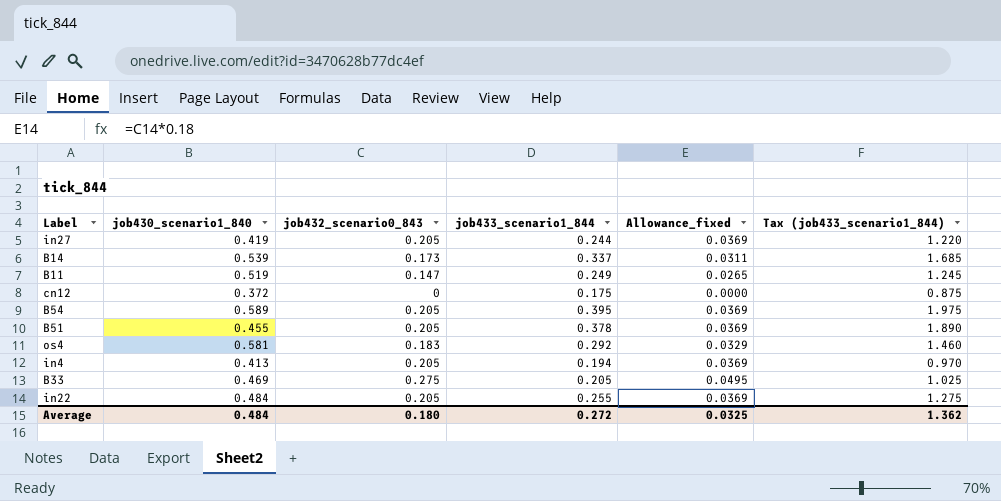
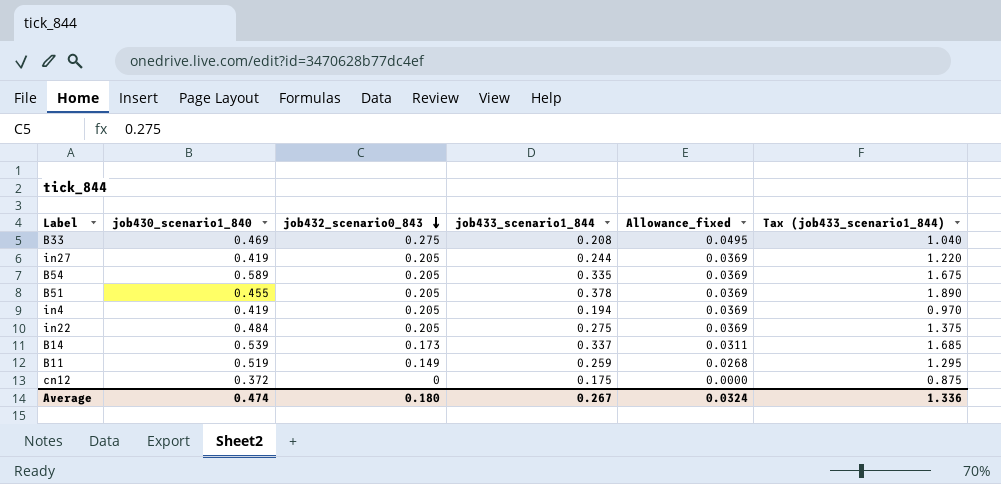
row order: none -> job432_scenario0_843 descending
row os4: 0.581 | 0.183 | 0.292 | 0.0329 | 1.460 -> none
B33 | job433_scenario1_844: 0.205 -> 0.208
B33 | Tax (job433_scenario1_844): 1.025 -> 1.040
B54 | job433_scenario1_844: 0.395 -> 0.335
B54 | Tax (job433_scenario1_844): 1.975 -> 1.675
in4 | job430_scenario1_840: 0.413 -> 0.419
in22 | job433_scenario1_844: 0.255 -> 0.275
in22 | Tax (job433_scenario1_844): 1.275 -> 1.375
B11 | job432_scenario0_843: 0.147 -> 0.149
B11 | job433_scenario1_844: 0.249 -> 0.259
B11 | Allowance_fixed: 0.0265 -> 0.0268
B11 | Tax (job433_scenario1_844): 1.245 -> 1.295
Average | job430_scenario1_840: 0.484 -> 0.474
Average | job433_scenario1_844: 0.272 -> 0.267
Average | Allowance_fixed: 0.0325 -> 0.0324
Average | Tax (job433_scenario1_844): 1.362 -> 1.336

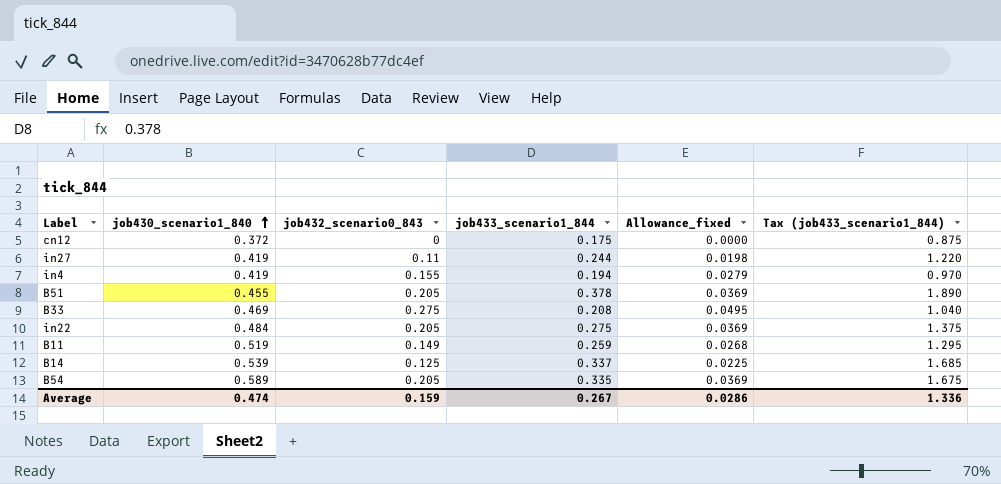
row order: job432_scenario0_843 descending -> job430_scenario1_840 ascending
in27 | job432_scenario0_843: 0.205 -> 0.11
in27 | Allowance_fixed: 0.0369 -> 0.0198
in4 | job432_scenario0_843: 0.205 -> 0.155
in4 | Allowance_fixed: 0.0369 -> 0.0279
B14 | job432_scenario0_843: 0.173 -> 0.125
B14 | Allowance_fixed: 0.0311 -> 0.0225
Average | job432_scenario0_843: 0.180 -> 0.159
Average | Allowance_fixed: 0.0324 -> 0.0286

